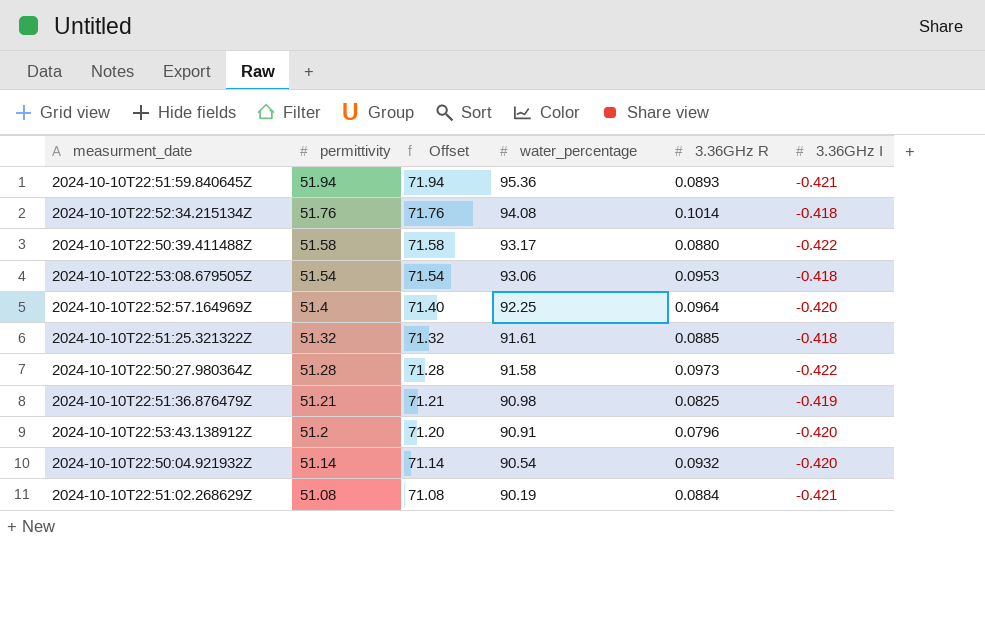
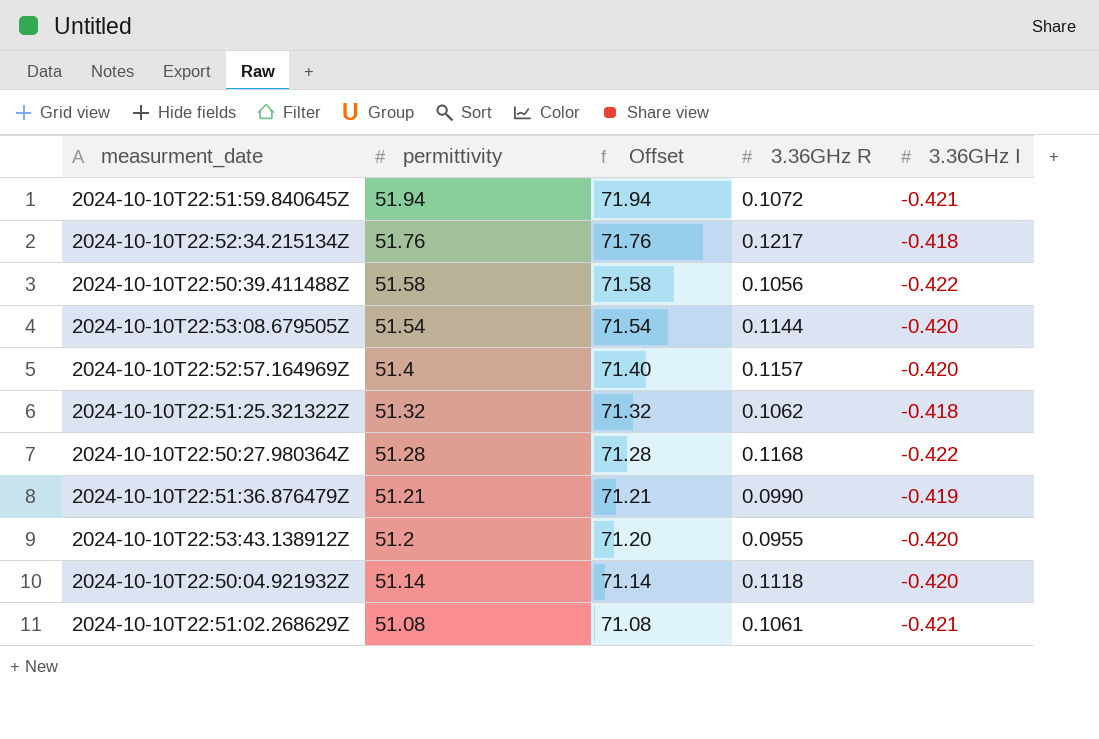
column water_percentage | position: 4 -> none
2024-10-10T22:51:59.840645Z | 3.36GHz R: 0.0893 -> 0.1072
2024-10-10T22:52:34.215134Z | 3.36GHz R: 0.1014 -> 0.1217
2024-10-10T22:50:39.411488Z | 3.36GHz R: 0.0880 -> 0.1056
2024-10-10T22:53:08.679505Z | 3.36GHz R: 0.0953 -> 0.1144
2024-10-10T22:53:08.679505Z | 3.36GHz I: -0.418 -> -0.420
2024-10-10T22:52:57.164969Z | 3.36GHz R: 0.0964 -> 0.1157
2024-10-10T22:51:25.321322Z | 3.36GHz R: 0.0885 -> 0.1062
2024-10-10T22:50:27.980364Z | 3.36GHz R: 0.0973 -> 0.1168
2024-10-10T22:51:36.876479Z | 3.36GHz R: 0.0825 -> 0.0990
2024-10-10T22:53:43.138912Z | 3.36GHz R: 0.0796 -> 0.0955
2024-10-10T22:50:04.921932Z | 3.36GHz R: 0.0932 -> 0.1118
2024-10-10T22:51:02.268629Z | 3.36GHz R: 0.0884 -> 0.1061

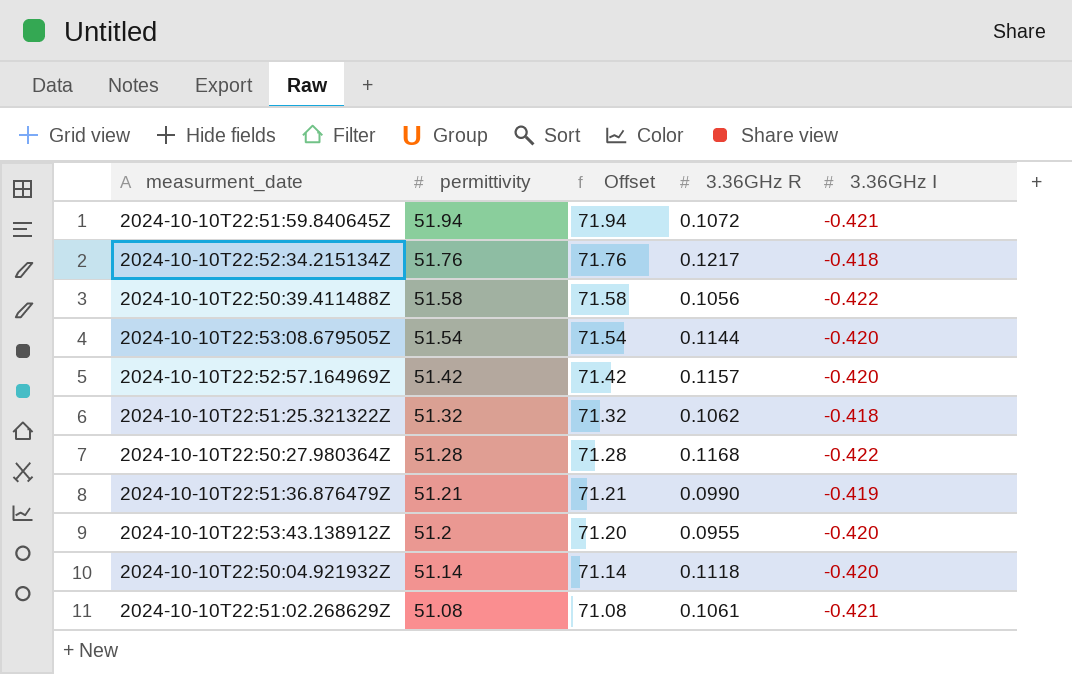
2024-10-10T22:52:57.164969Z | permittivity: 51.4 -> 51.42
2024-10-10T22:52:57.164969Z | Offset: 71.40 -> 71.42

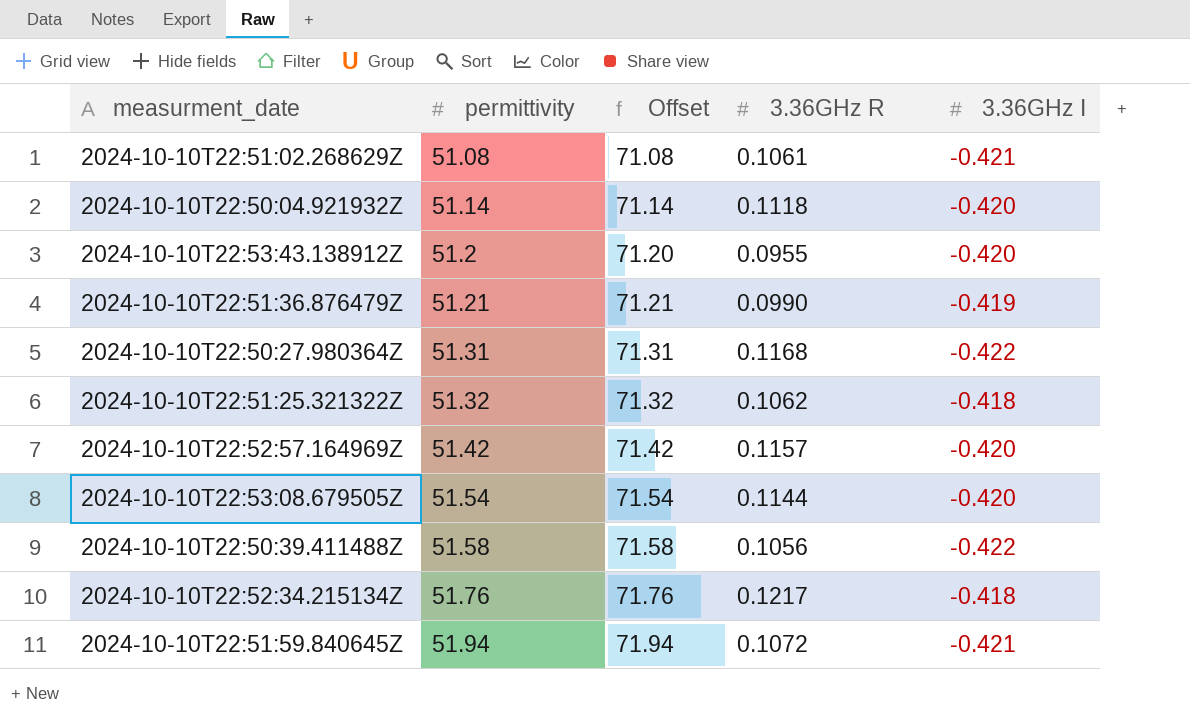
row order: permittivity descending -> permittivity ascending
2024-10-10T22:50:27.980364Z | permittivity: 51.28 -> 51.31
2024-10-10T22:50:27.980364Z | Offset: 71.28 -> 71.31

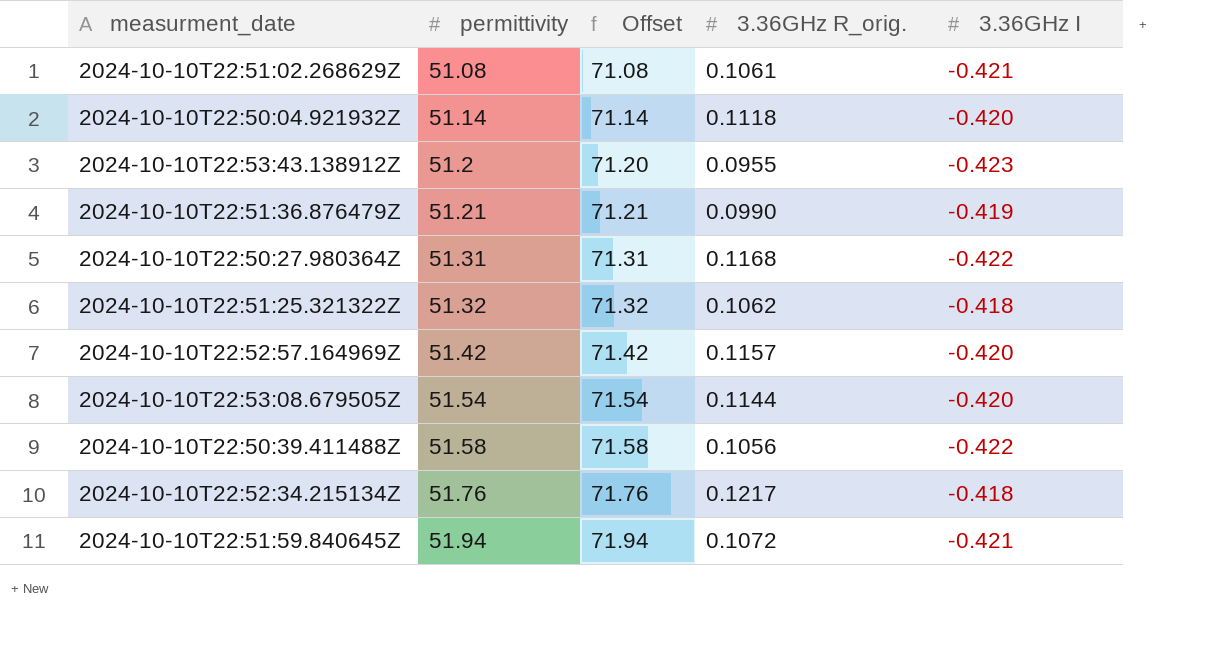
column name: 3.36GHz R -> 3.36GHz R_orig.
2024-10-10T22:53:43.138912Z | 3.36GHz I: -0.420 -> -0.423

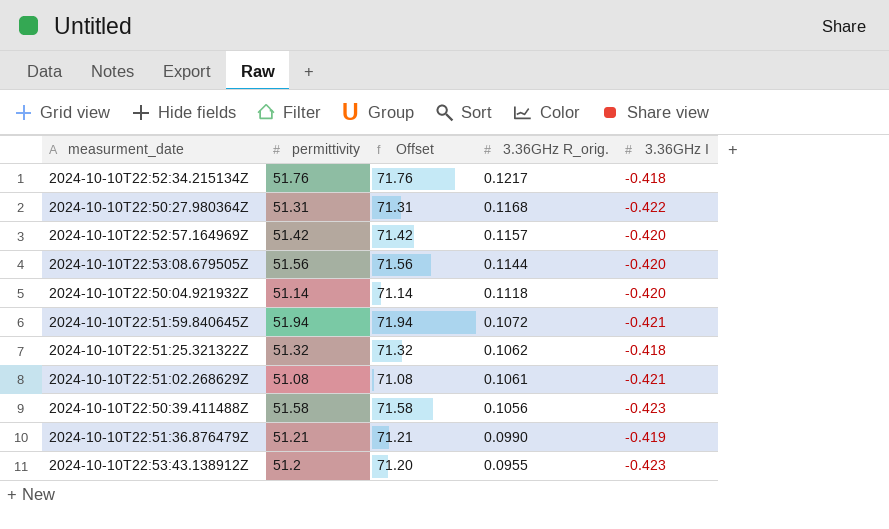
row order: permittivity ascending -> 3.36GHz R_orig. descending
2024-10-10T22:53:08.679505Z | permittivity: 51.54 -> 51.56
2024-10-10T22:53:08.679505Z | Offset: 71.54 -> 71.56
2024-10-10T22:50:39.411488Z | 3.36GHz I: -0.422 -> -0.423

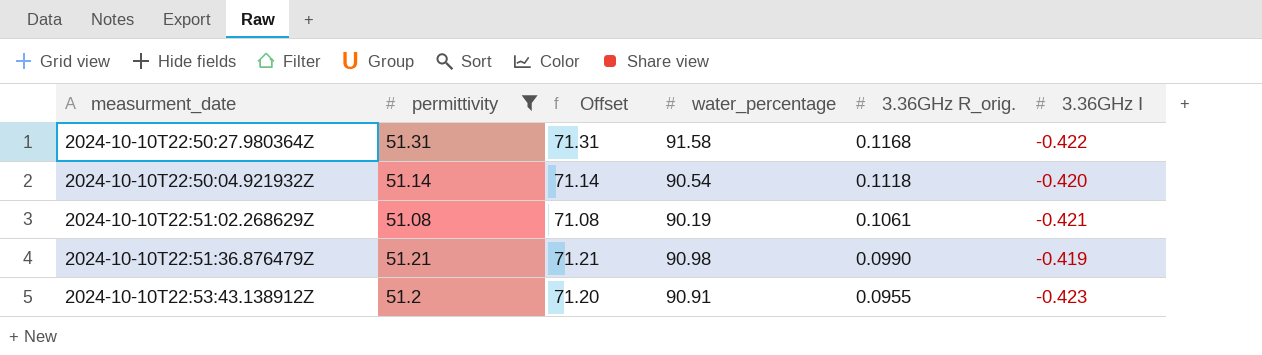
filter: none -> permittivity <= 51.31
column water_percentage | position: none -> 4

